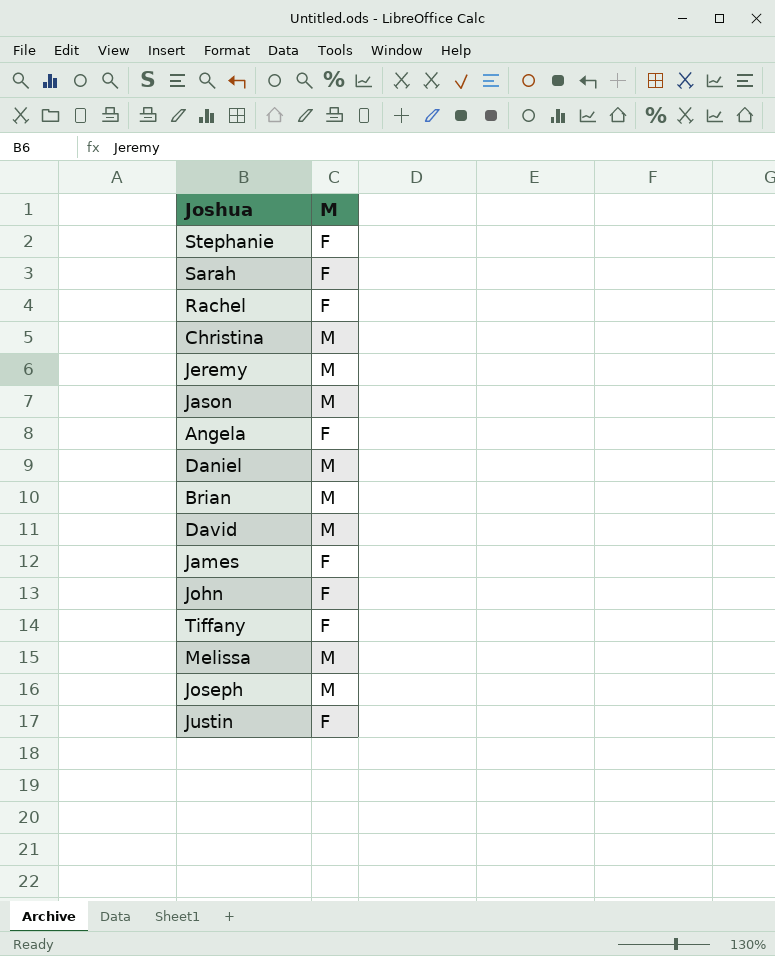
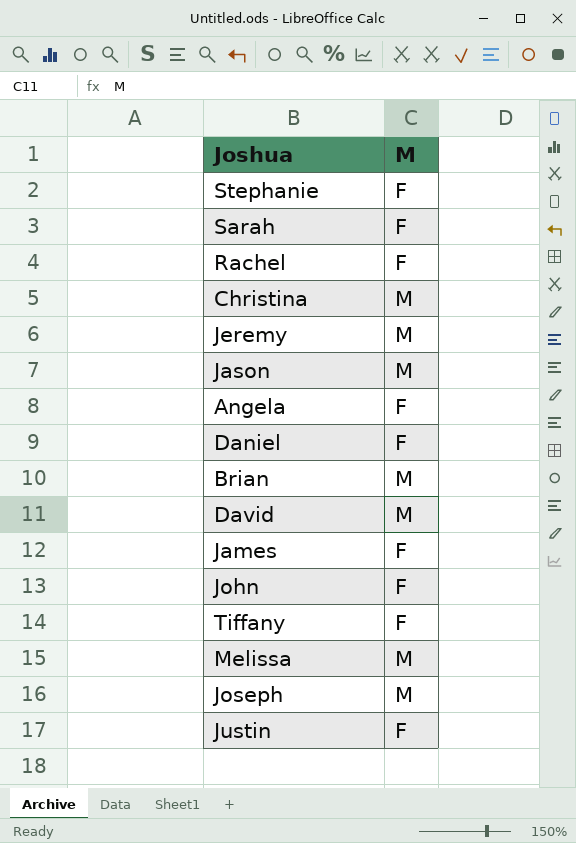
Daniel | M: M -> F

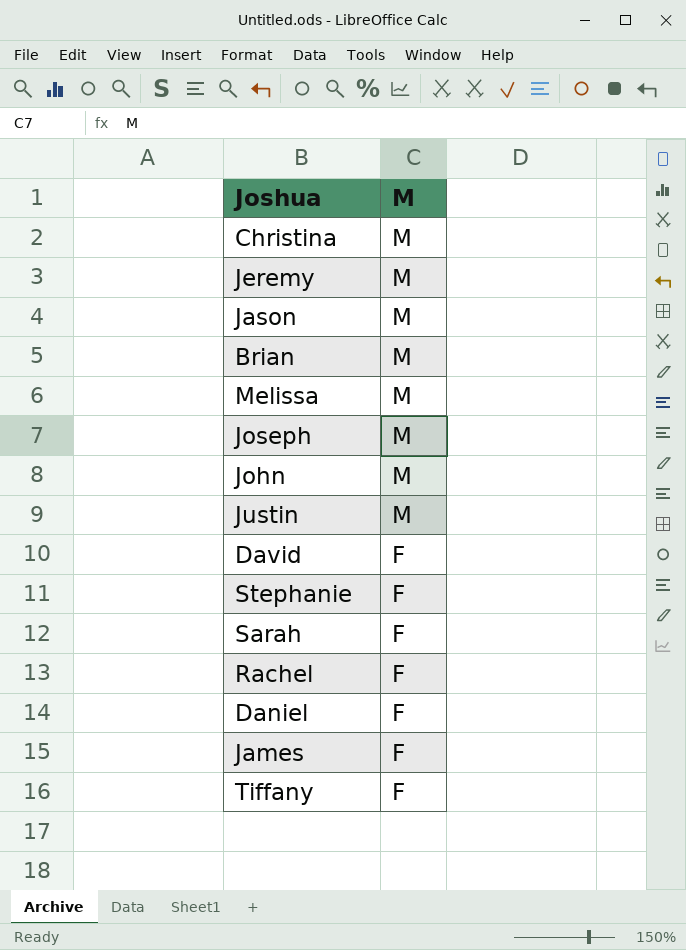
row order: none -> M descending
row Angela: F -> none
John | M: F -> M
Justin | M: F -> M
David | M: M -> F

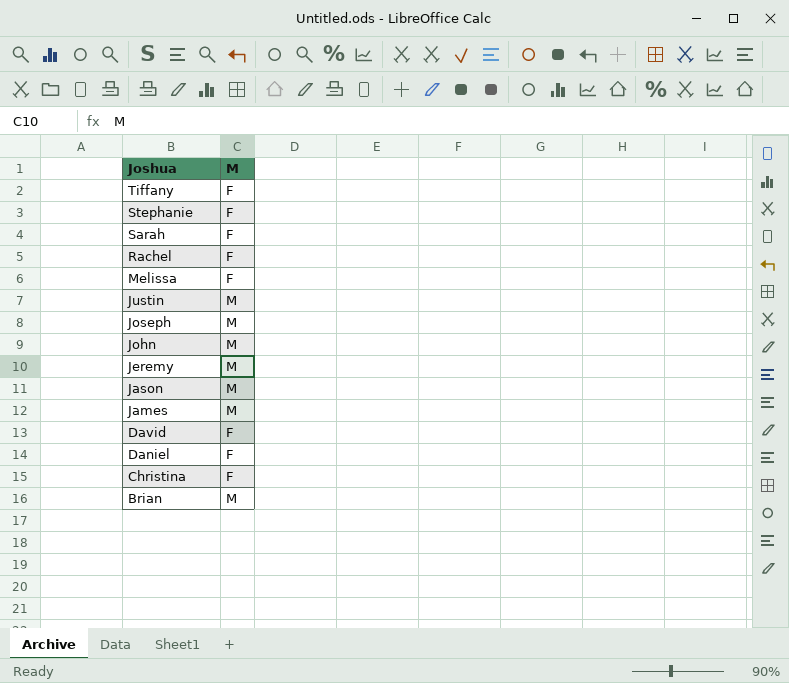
row order: M descending -> Joshua descending
Melissa | M: M -> F
James | M: F -> M
Christina | M: M -> F

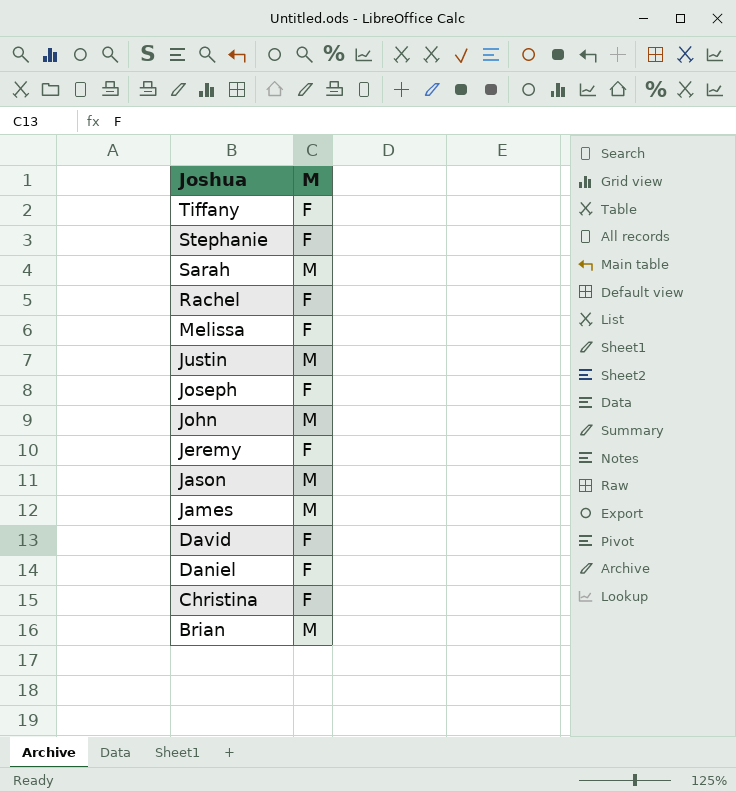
Sarah | M: F -> M
Joseph | M: M -> F
Jeremy | M: M -> F

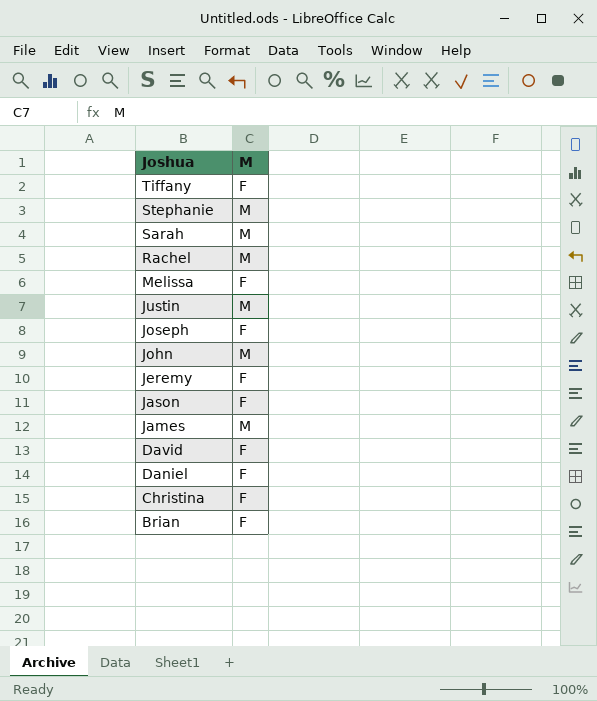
Stephanie | M: F -> M
Rachel | M: F -> M
Jason | M: M -> F
Brian | M: M -> F

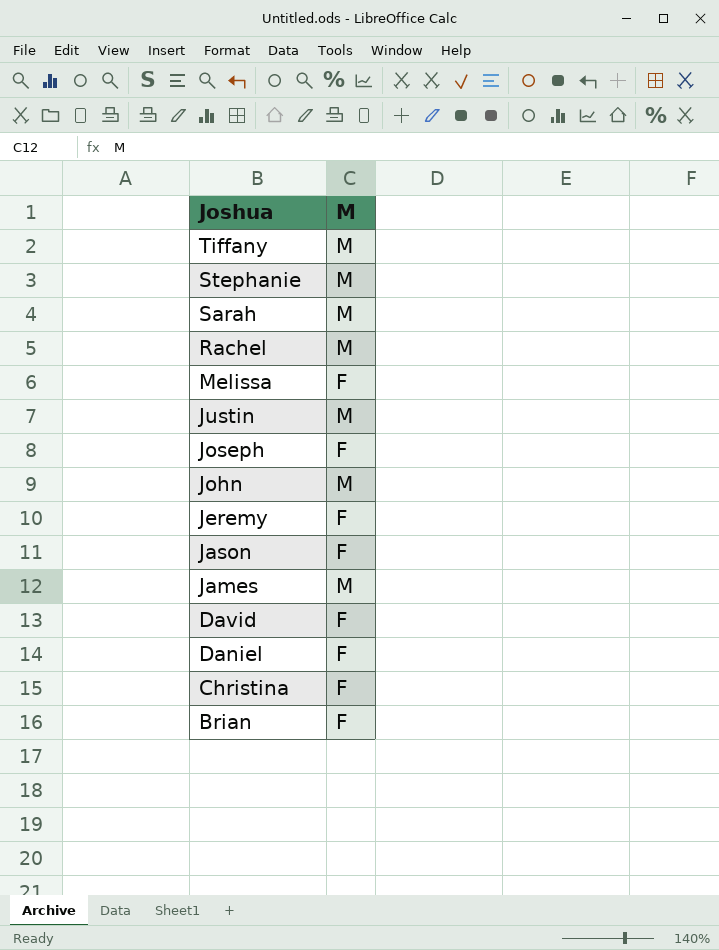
Tiffany | M: F -> M

